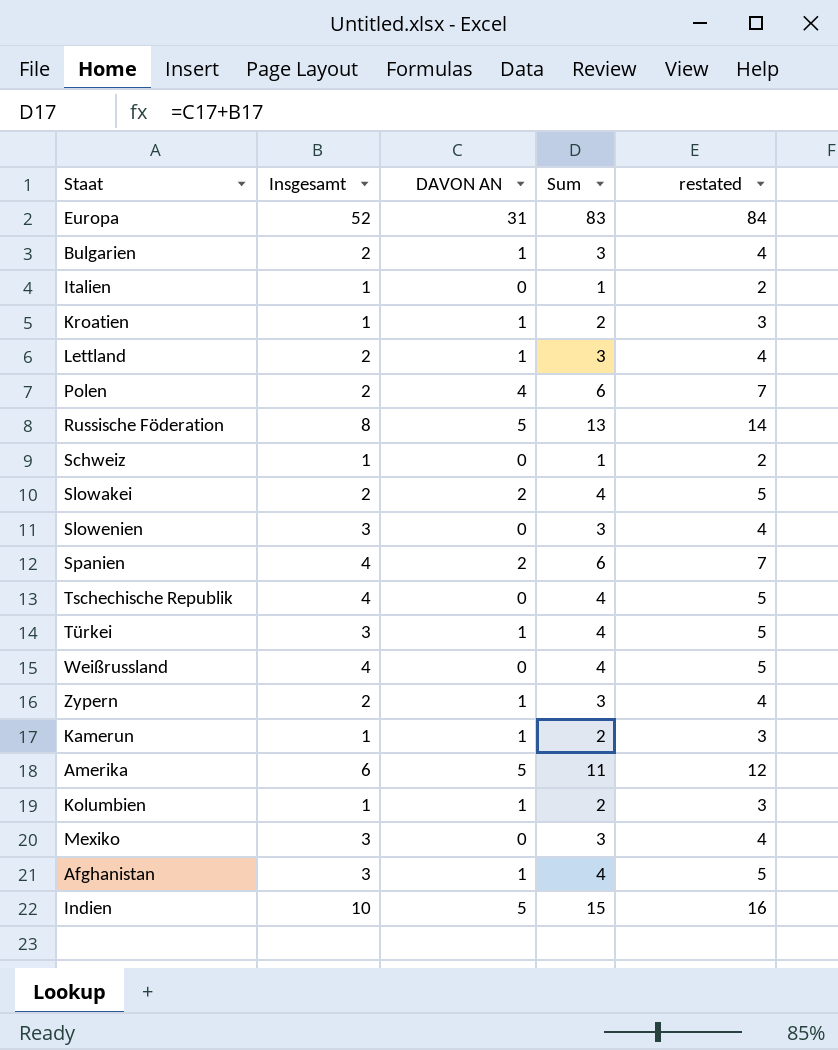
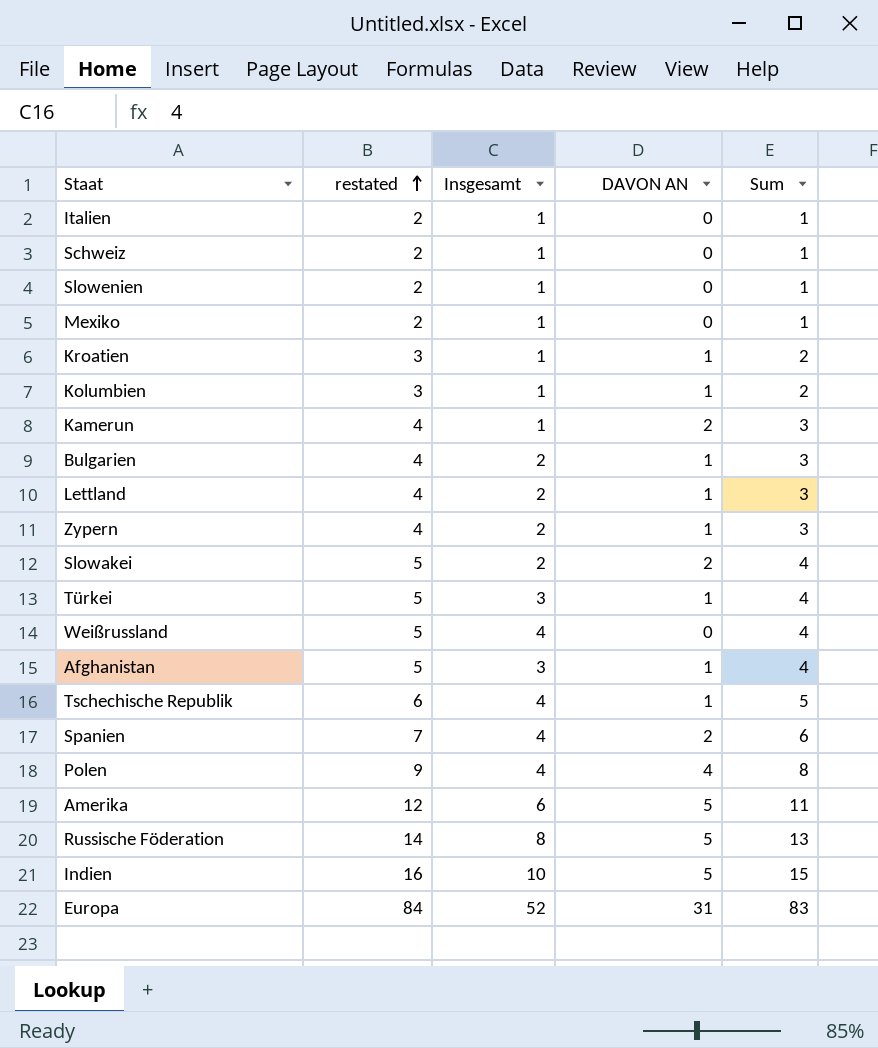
row order: none -> restated ascending
column restated | position: 5 -> 2
Slowenien | restated: 4 -> 2
Slowenien | Insgesamt: 3 -> 1
Slowenien | Sum: 3 -> 1
Mexiko | restated: 4 -> 2
Mexiko | Insgesamt: 3 -> 1
Mexiko | Sum: 3 -> 1
Kamerun | restated: 3 -> 4
Kamerun | DAVON AN: 1 -> 2
Kamerun | Sum: 2 -> 3
Tschechische Republik | restated: 5 -> 6
Tschechische Republik | DAVON AN: 0 -> 1
Tschechische Republik | Sum: 4 -> 5
Polen | restated: 7 -> 9
Polen | Insgesamt: 2 -> 4
Polen | Sum: 6 -> 8

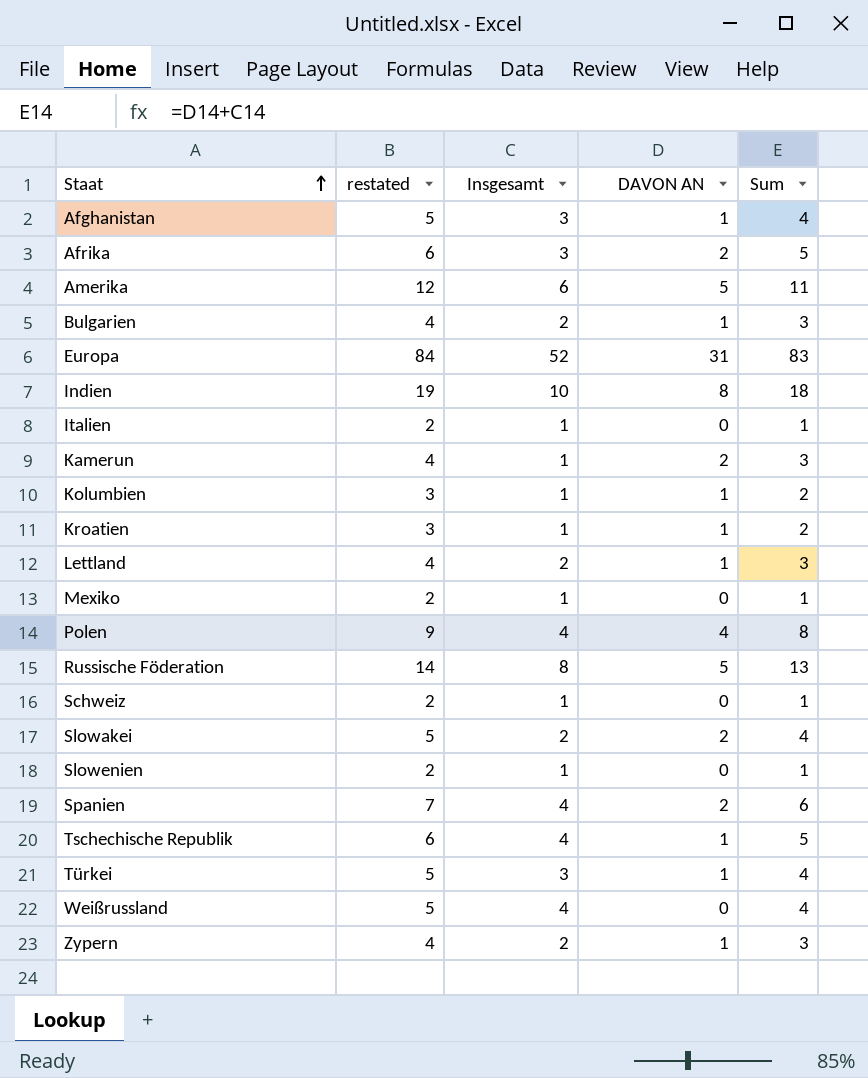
row order: restated ascending -> Staat ascending
row Afrika: none -> 6 | 3 | 2 | 5
Indien | restated: 16 -> 19
Indien | DAVON AN: 5 -> 8
Indien | Sum: 15 -> 18

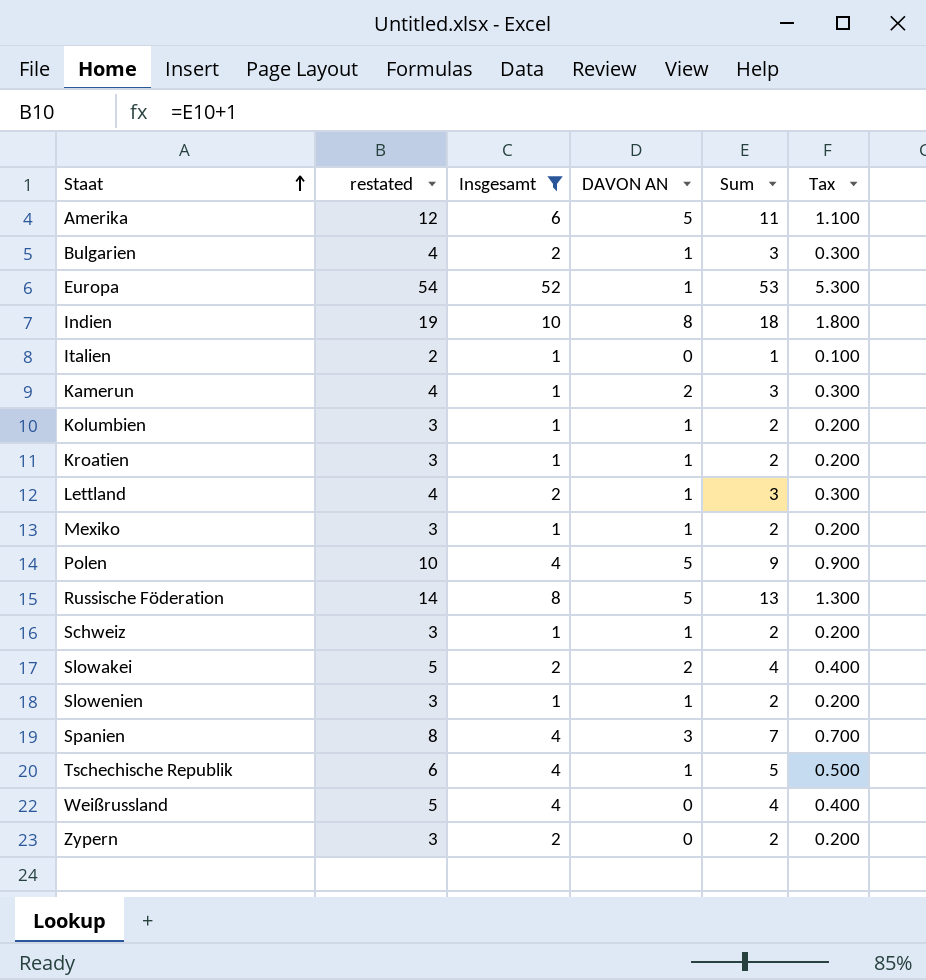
filter: none -> Insgesamt != 3
column Tax | formula: none -> [Sum] * 0.1
Europa | restated: 84 -> 54
Europa | DAVON AN: 31 -> 1
Europa | Sum: 83 -> 53
Mexiko | restated: 2 -> 3
Mexiko | DAVON AN: 0 -> 1
Mexiko | Sum: 1 -> 2
Polen | restated: 9 -> 10
Polen | DAVON AN: 4 -> 5
Polen | Sum: 8 -> 9
Schweiz | restated: 2 -> 3
Schweiz | DAVON AN: 0 -> 1
Schweiz | Sum: 1 -> 2
Slowenien | restated: 2 -> 3
Slowenien | DAVON AN: 0 -> 1
Slowenien | Sum: 1 -> 2
Spanien | restated: 7 -> 8
Spanien | DAVON AN: 2 -> 3
Spanien | Sum: 6 -> 7
Zypern | restated: 4 -> 3
Zypern | DAVON AN: 1 -> 0
Zypern | Sum: 3 -> 2

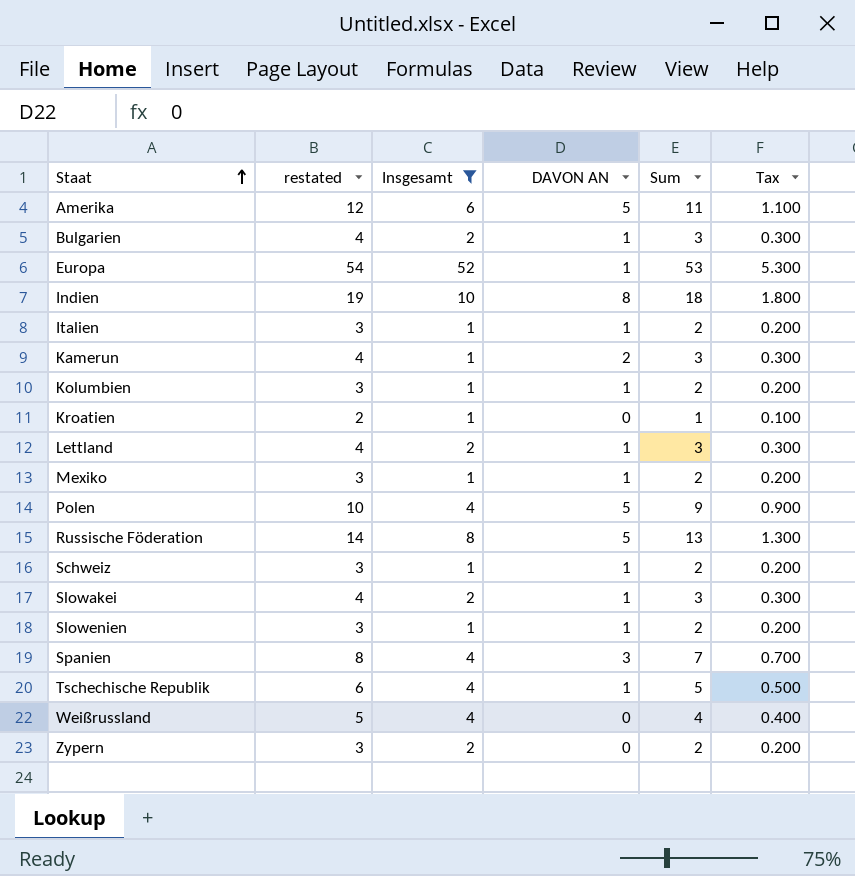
Italien | restated: 2 -> 3
Italien | DAVON AN: 0 -> 1
Italien | Sum: 1 -> 2
Italien | Tax: 0.100 -> 0.200
Kroatien | restated: 3 -> 2
Kroatien | DAVON AN: 1 -> 0
Kroatien | Sum: 2 -> 1
Kroatien | Tax: 0.200 -> 0.100
Slowakei | restated: 5 -> 4
Slowakei | DAVON AN: 2 -> 1
Slowakei | Sum: 4 -> 3
Slowakei | Tax: 0.400 -> 0.300

